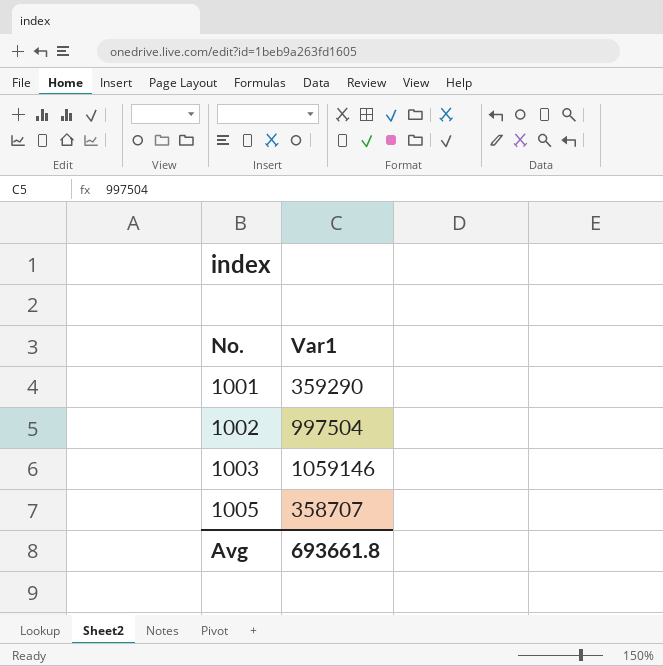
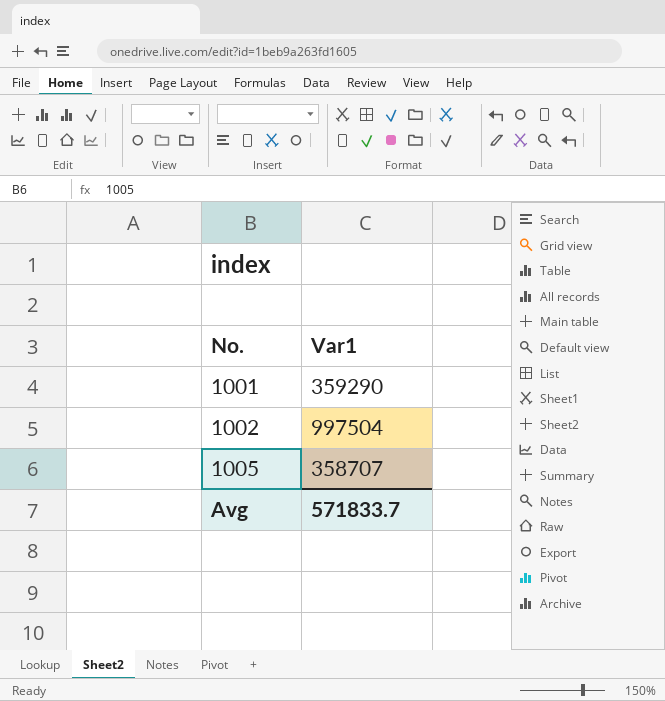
row 1003: 1059146 -> none
Avg | Var1: 693661.8 -> 571833.7

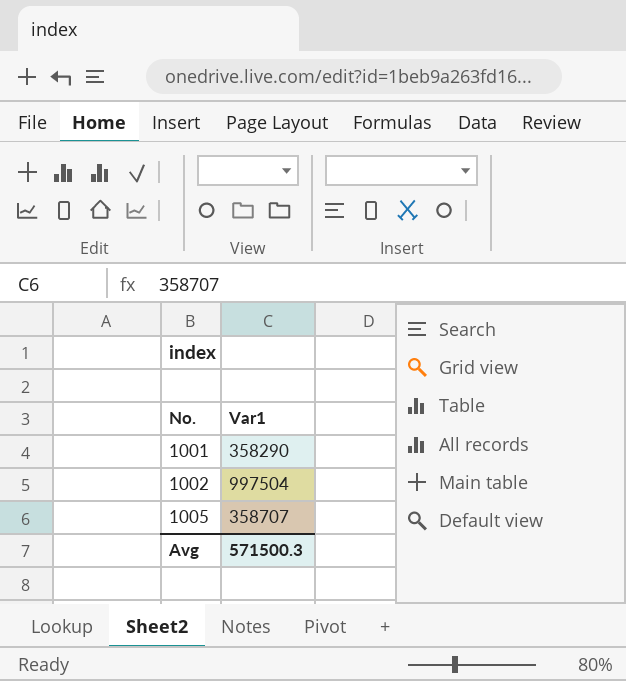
1001 | Var1: 359290 -> 358290
Avg | Var1: 571833.7 -> 571500.3

